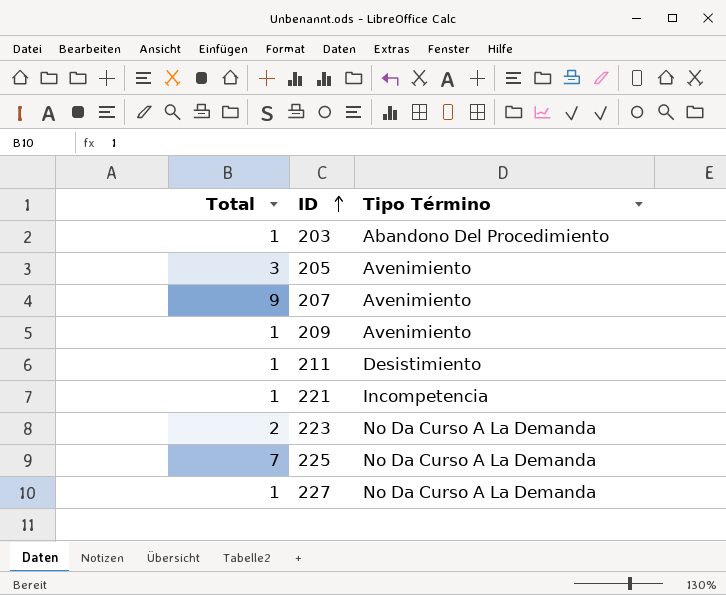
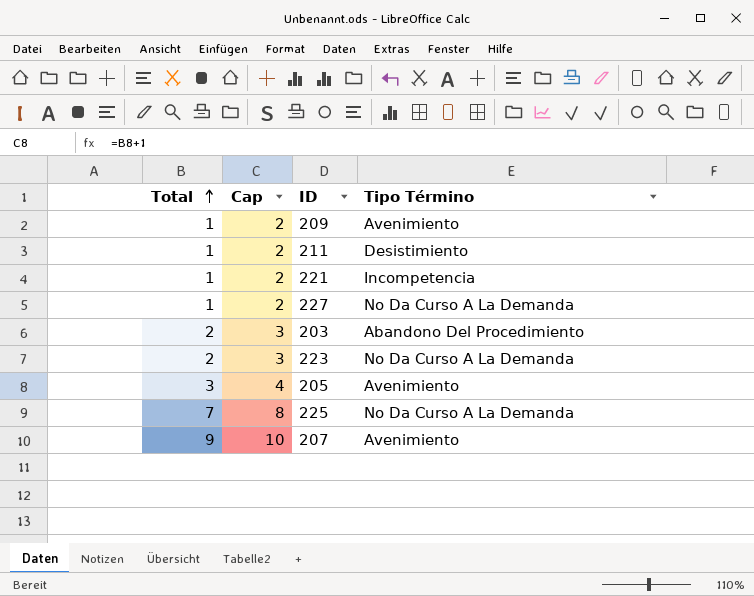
row order: ID ascending -> Total ascending
column Cap | formula: none -> [Total] + 1
203 | Total: 1 -> 2

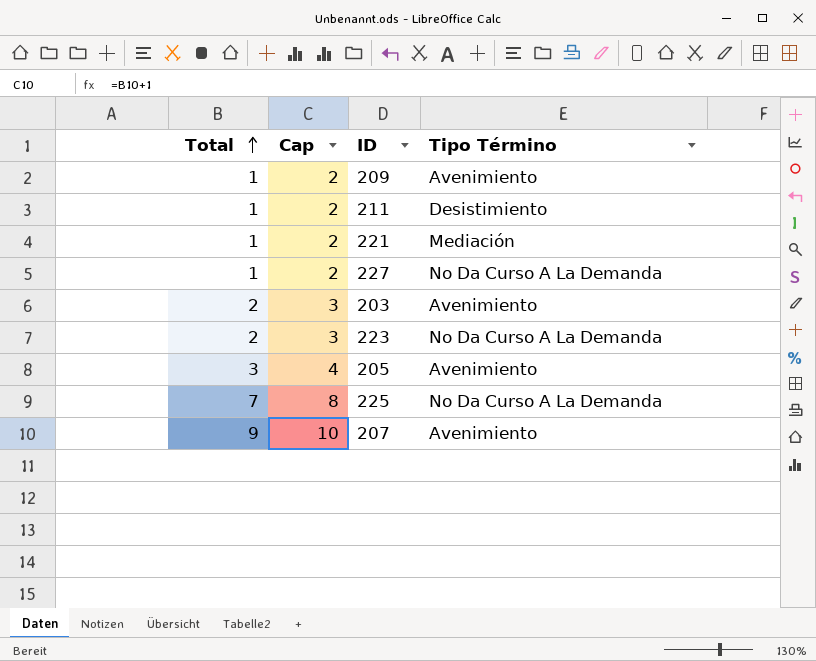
221 | Tipo Término: Incompetencia -> Mediación
203 | Tipo Término: Abandono Del Procedimiento -> Avenimiento

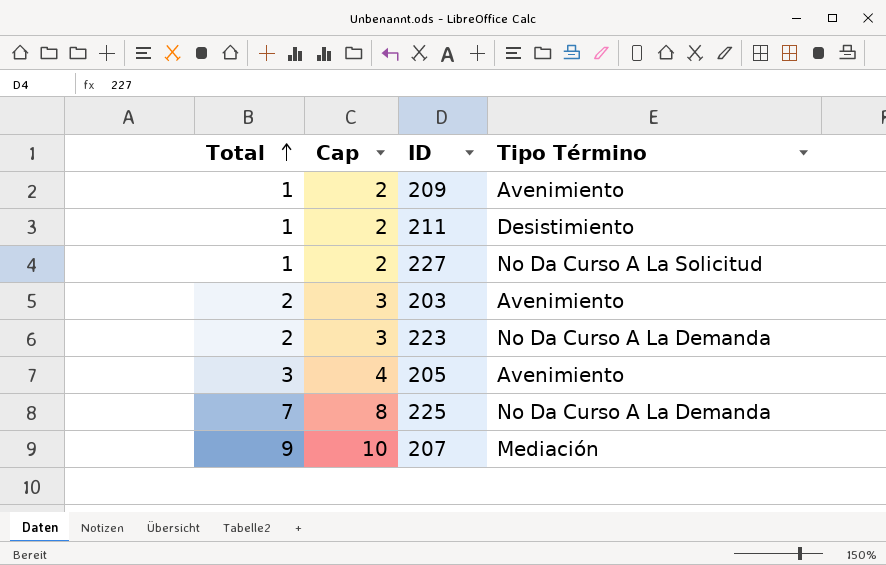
row 221: 1 | 2 | Mediación -> none
227 | Tipo Término: No Da Curso A La Demanda -> No Da Curso A La Solicitud
207 | Tipo Término: Avenimiento -> Mediación

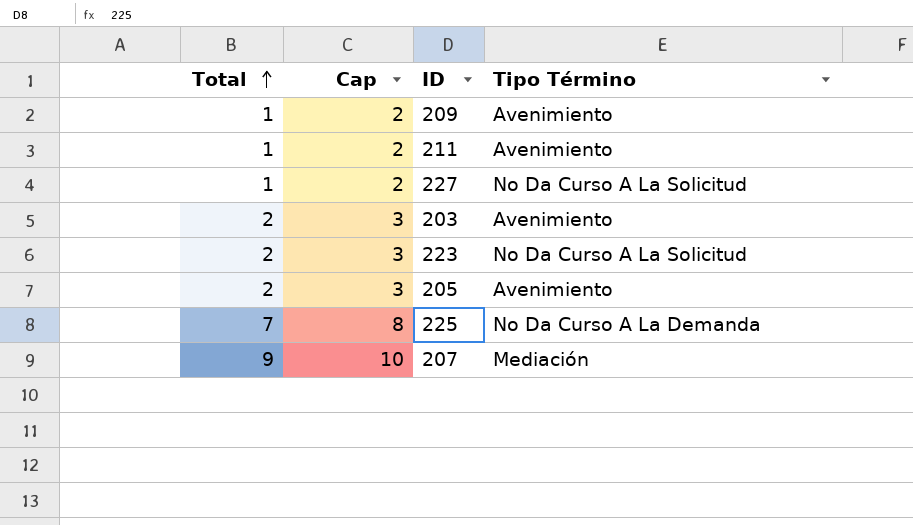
211 | Tipo Término: Desistimiento -> Avenimiento
223 | Tipo Término: No Da Curso A La Demanda -> No Da Curso A La Solicitud
205 | Total: 3 -> 2
205 | Cap: 4 -> 3

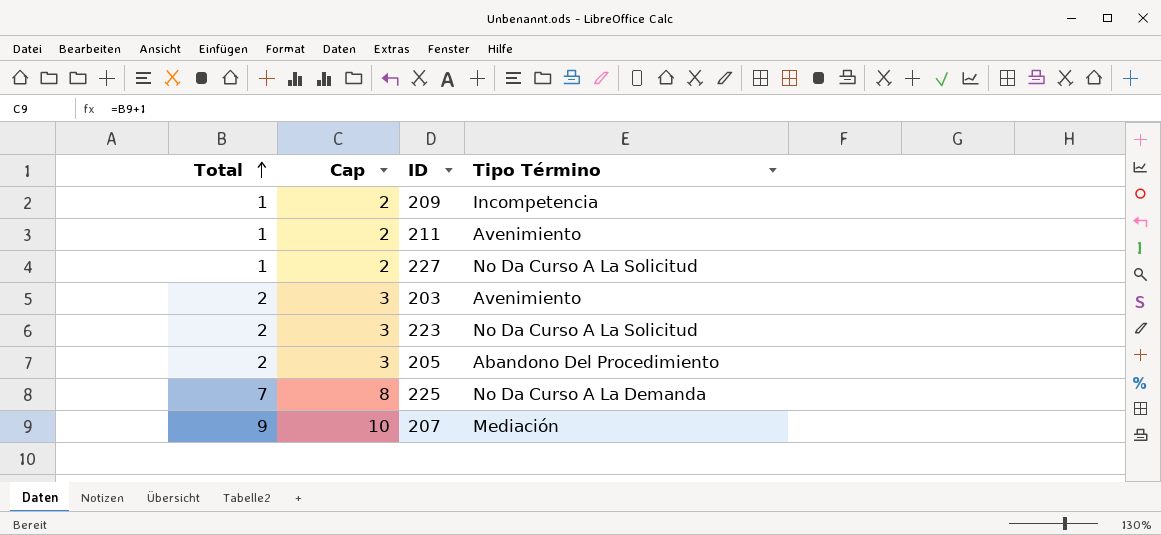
209 | Tipo Término: Avenimiento -> Incompetencia
205 | Tipo Término: Avenimiento -> Abandono Del Procedimiento

